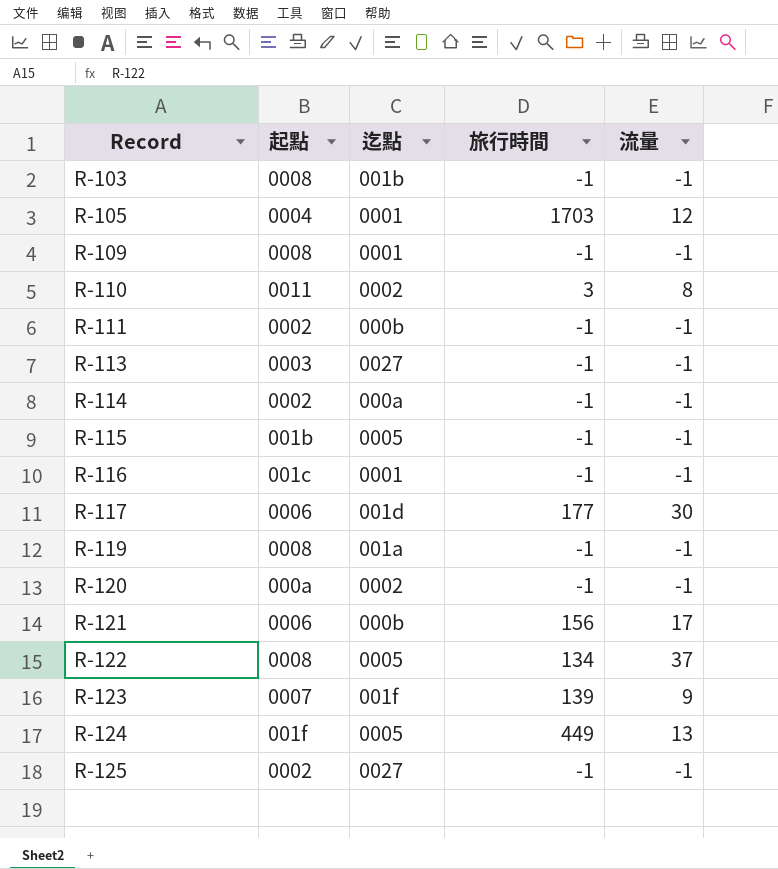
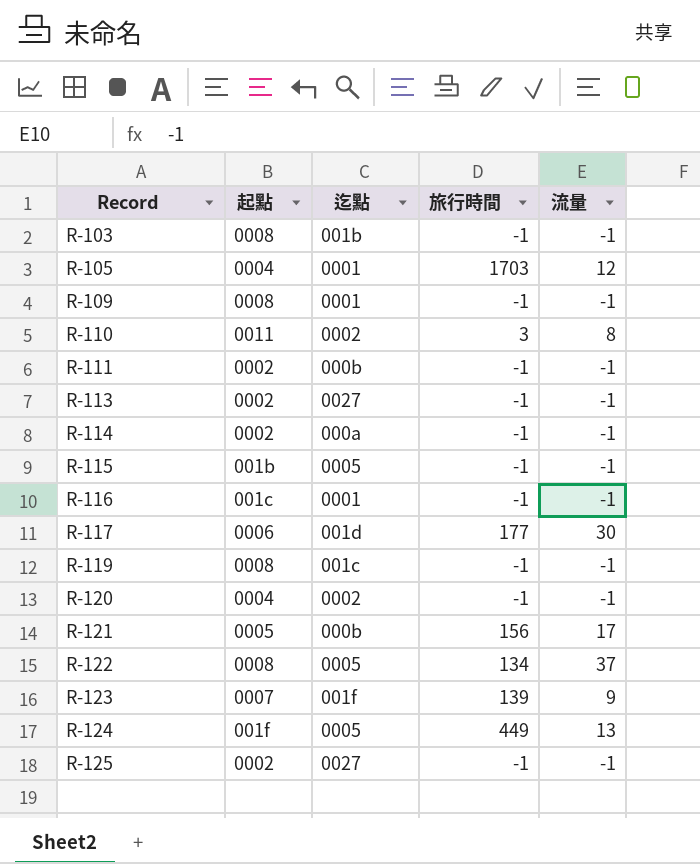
R-113 | 起點: 0003 -> 0002
R-119 | 迄點: 001a -> 001c
R-120 | 起點: 000a -> 0004
R-121 | 起點: 0006 -> 0005

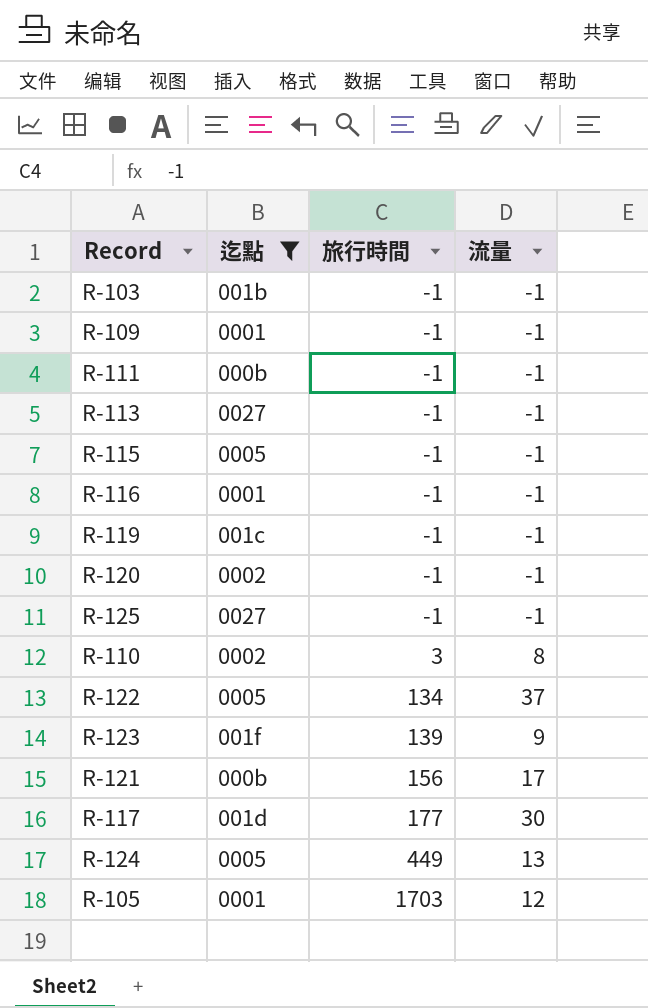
filter: none -> 迄點 != 000a
row order: Record ascending -> 旅行時間 ascending
column 起點 | position: 2 -> none

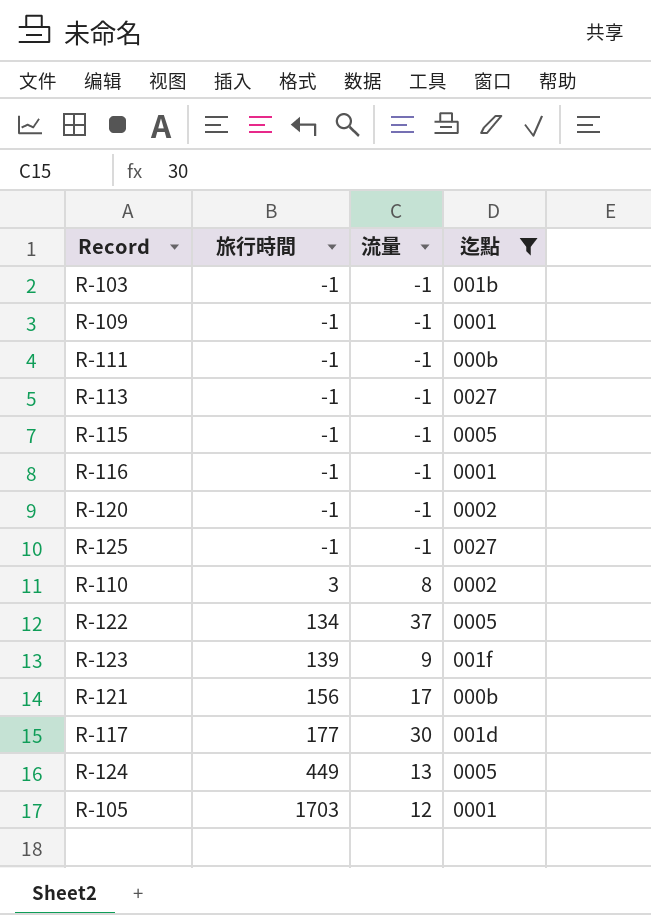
column 迄點 | position: 2 -> 4
row R-119: 001c | -1 | -1 -> none

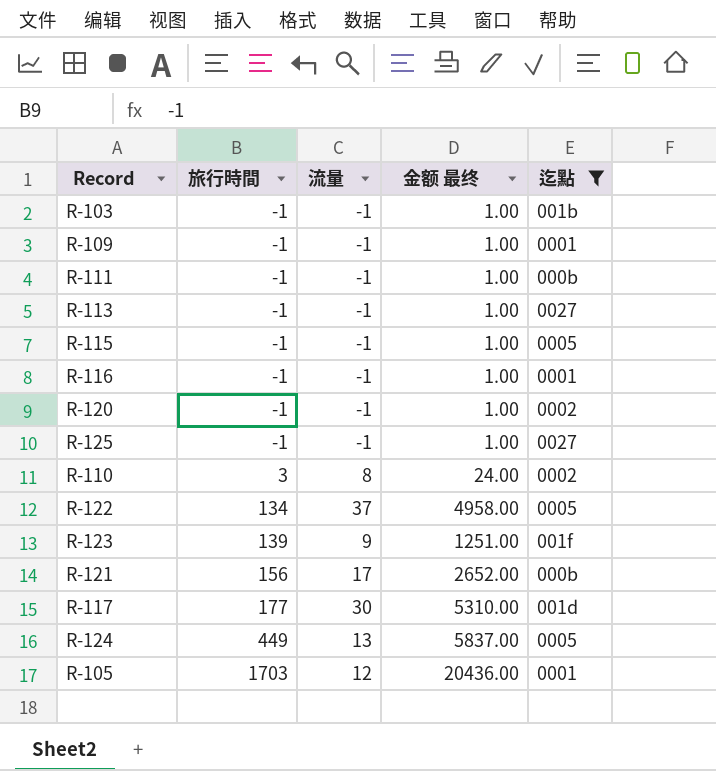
column 金额 最终 | formula: none -> [旅行時間] * [流量]

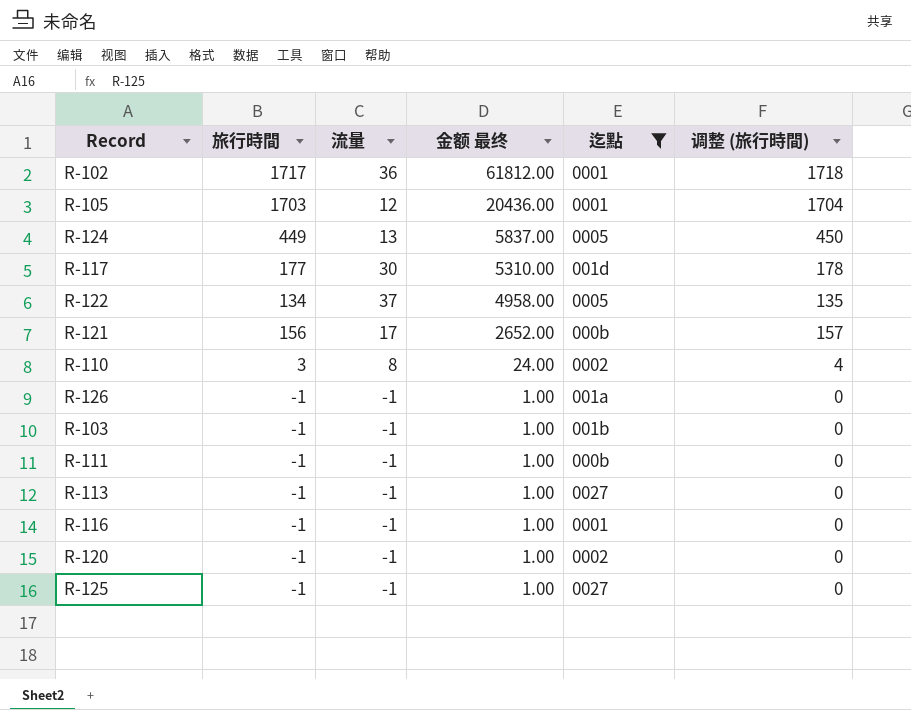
row order: 旅行時間 ascending -> 金额 最终 descending
column 调整 (旅行時間) | formula: none -> [旅行時間] + 1
row R-109: -1 | -1 | 1.00 | 0001 -> none
row R-115: -1 | -1 | 1.00 | 0005 -> none
row R-123: 139 | 9 | 1251.00 | 001f -> none
row R-102: none -> 1717 | 36 | 61812.00 | 0001 | 1718
row R-126: none -> -1 | -1 | 1.00 | 001a | 0

